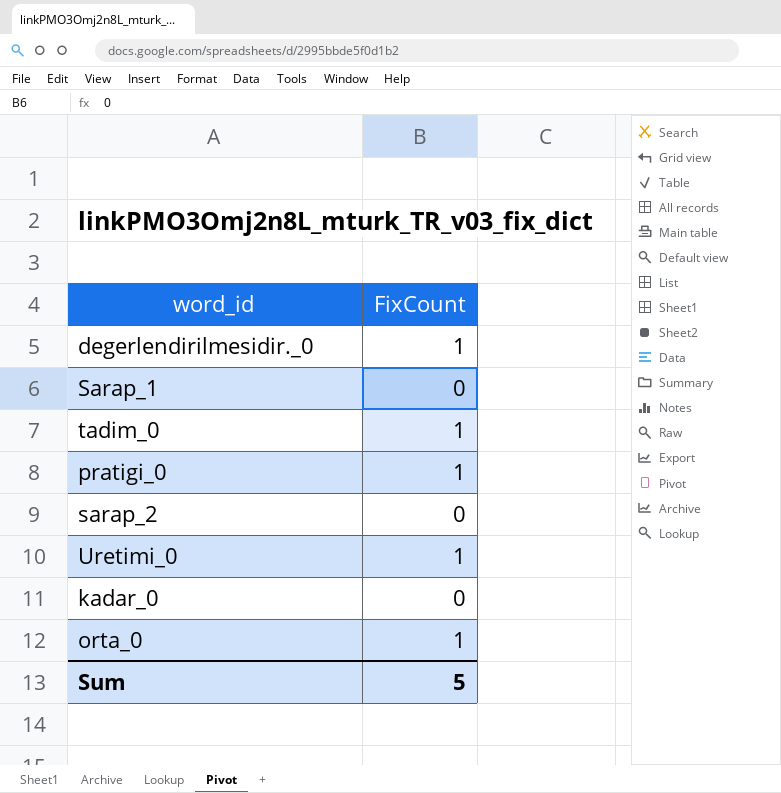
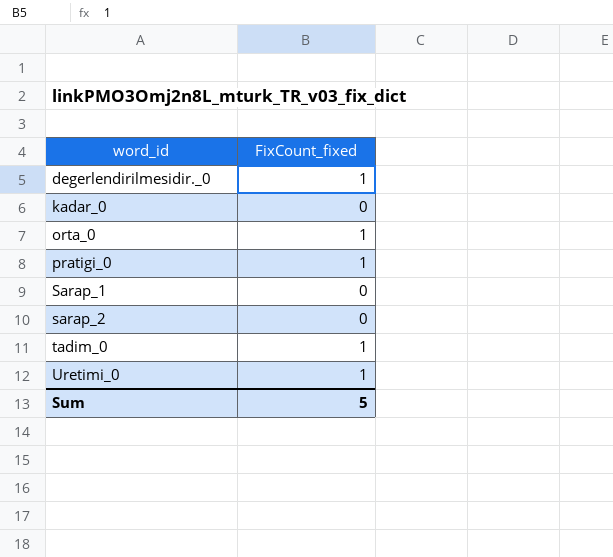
row order: none -> word_id ascending
column name: FixCount -> FixCount_fixed

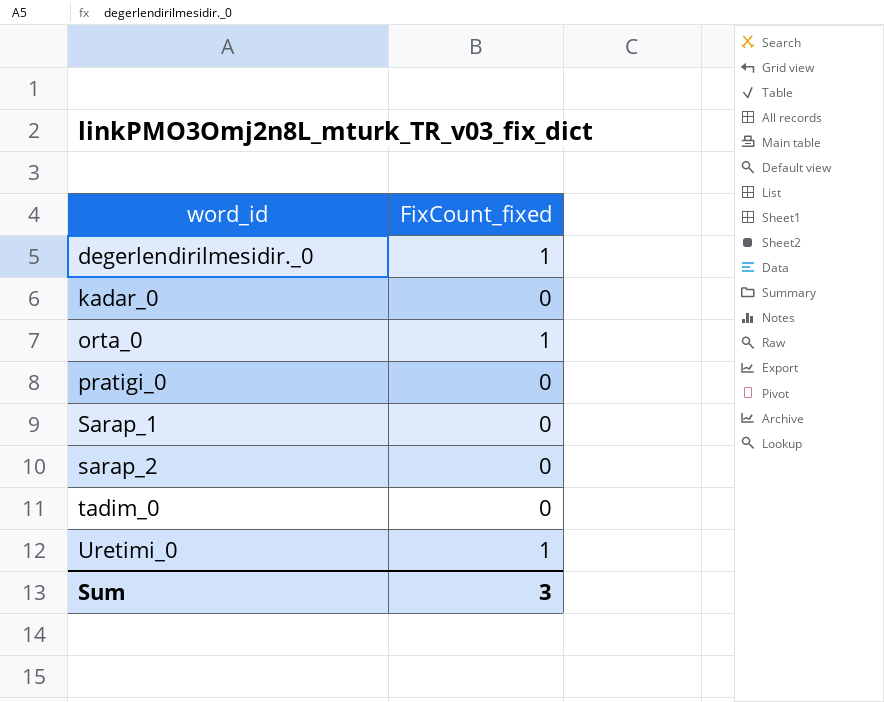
pratigi_0 | FixCount_fixed: 1 -> 0
tadim_0 | FixCount_fixed: 1 -> 0
Sum | FixCount_fixed: 5 -> 3

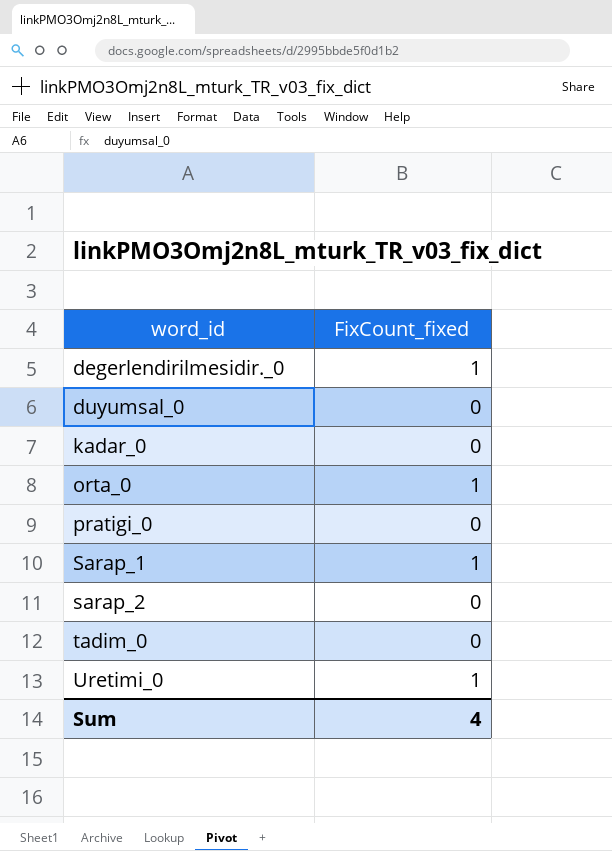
row duyumsal_0: none -> 0
Sarap_1 | FixCount_fixed: 0 -> 1
Sum | FixCount_fixed: 3 -> 4

